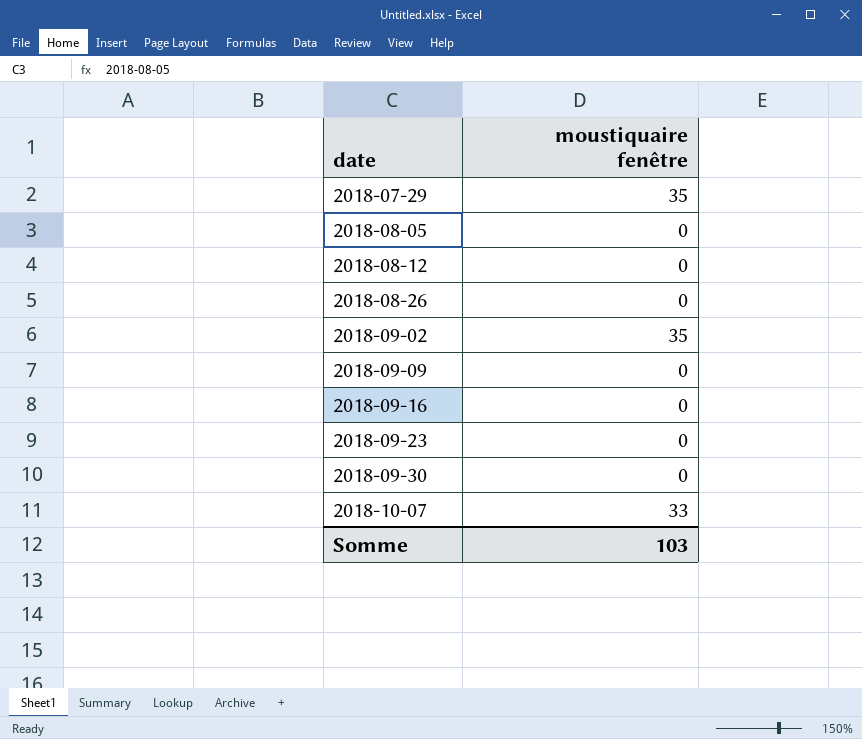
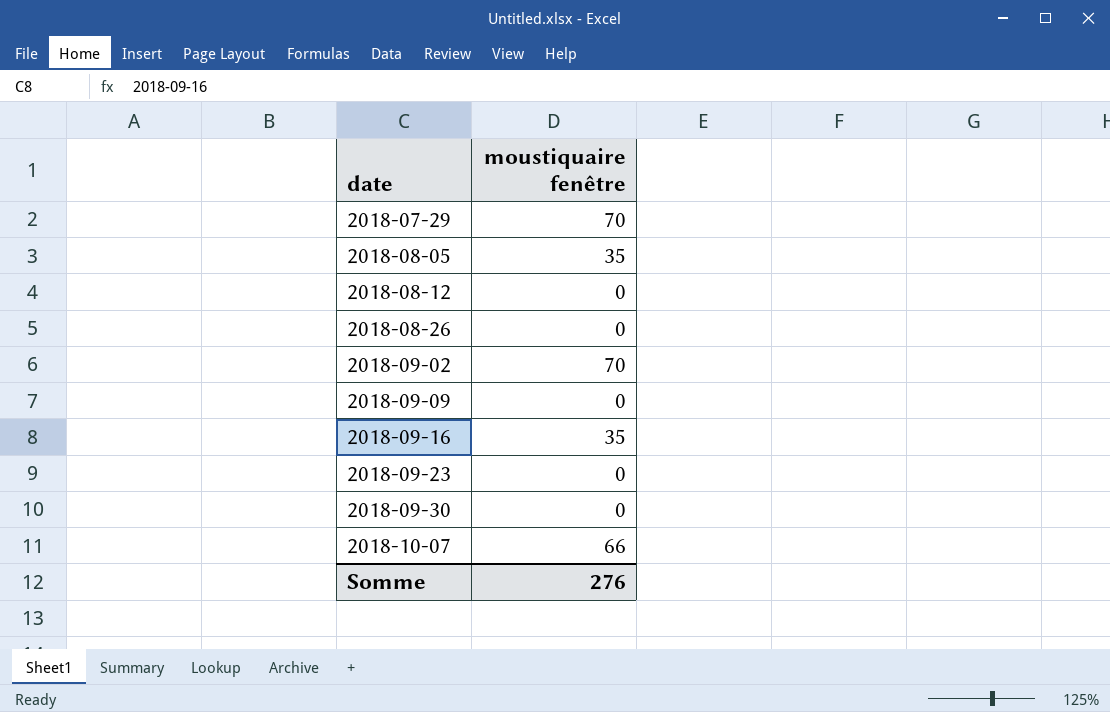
2018-07-29 | moustiquaire fenêtre: 35 -> 70
2018-08-05 | moustiquaire fenêtre: 0 -> 35
2018-09-02 | moustiquaire fenêtre: 35 -> 70
2018-09-16 | moustiquaire fenêtre: 0 -> 35
2018-10-07 | moustiquaire fenêtre: 33 -> 66
Somme | moustiquaire fenêtre: 103 -> 276

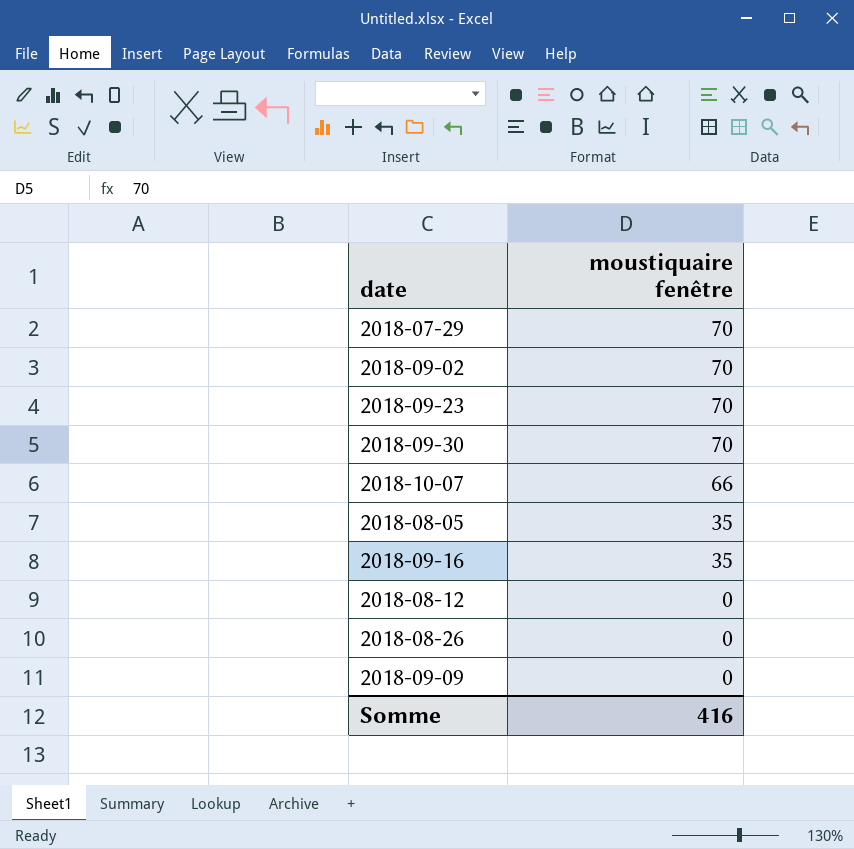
row order: date ascending -> moustiquaire fenêtre descending
2018-09-23 | moustiquaire fenêtre: 0 -> 70
2018-09-30 | moustiquaire fenêtre: 0 -> 70
Somme | moustiquaire fenêtre: 276 -> 416

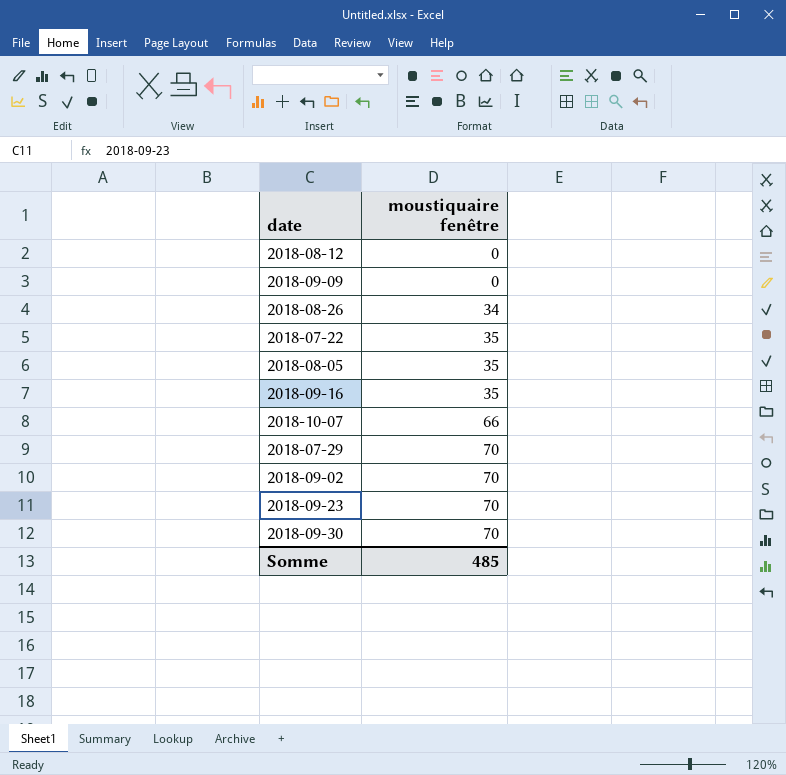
row order: moustiquaire fenêtre descending -> moustiquaire fenêtre ascending
2018-08-26 | moustiquaire fenêtre: 0 -> 34
row 2018-07-22: none -> 35
Somme | moustiquaire fenêtre: 416 -> 485

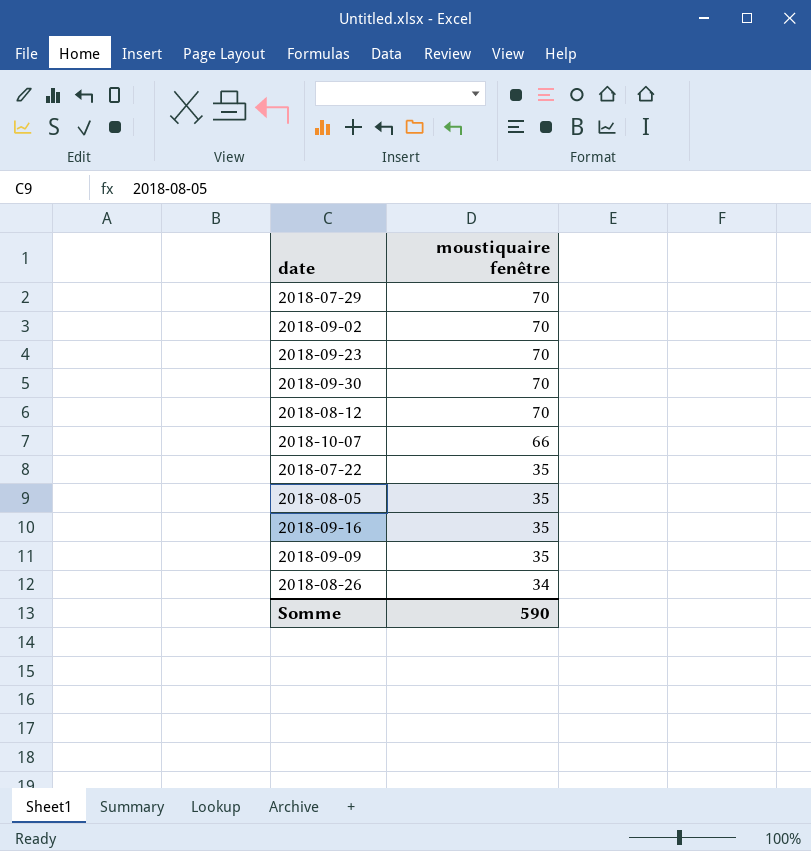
row order: moustiquaire fenêtre ascending -> moustiquaire fenêtre descending
2018-08-12 | moustiquaire fenêtre: 0 -> 70
2018-09-09 | moustiquaire fenêtre: 0 -> 35
Somme | moustiquaire fenêtre: 485 -> 590

